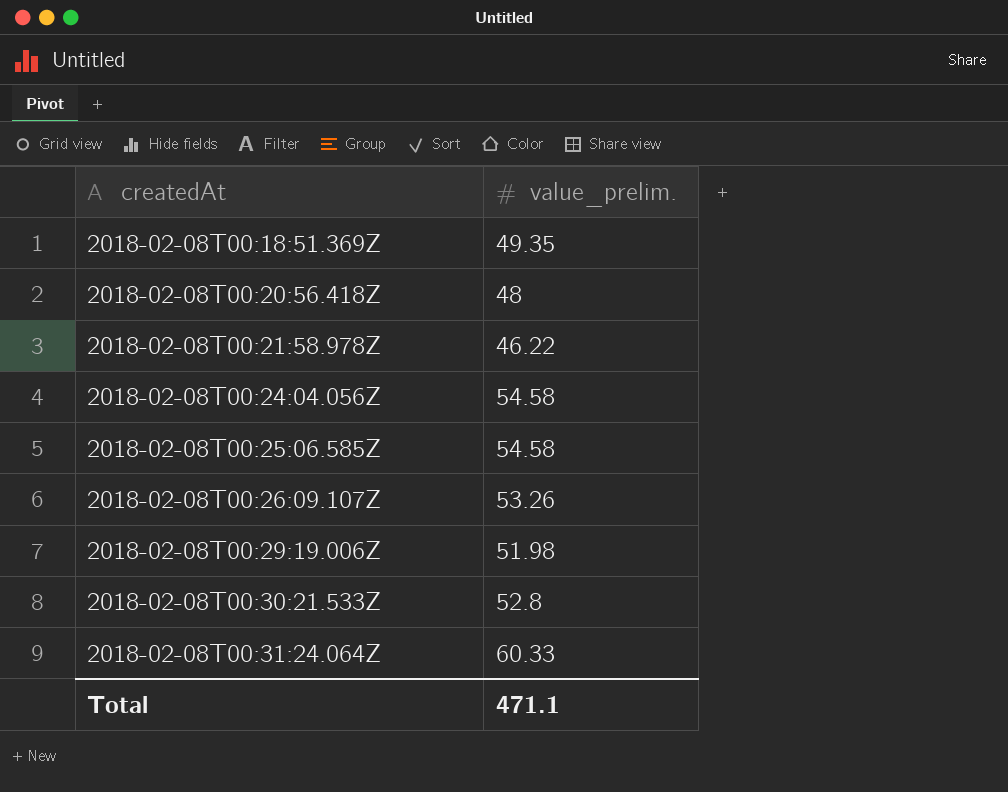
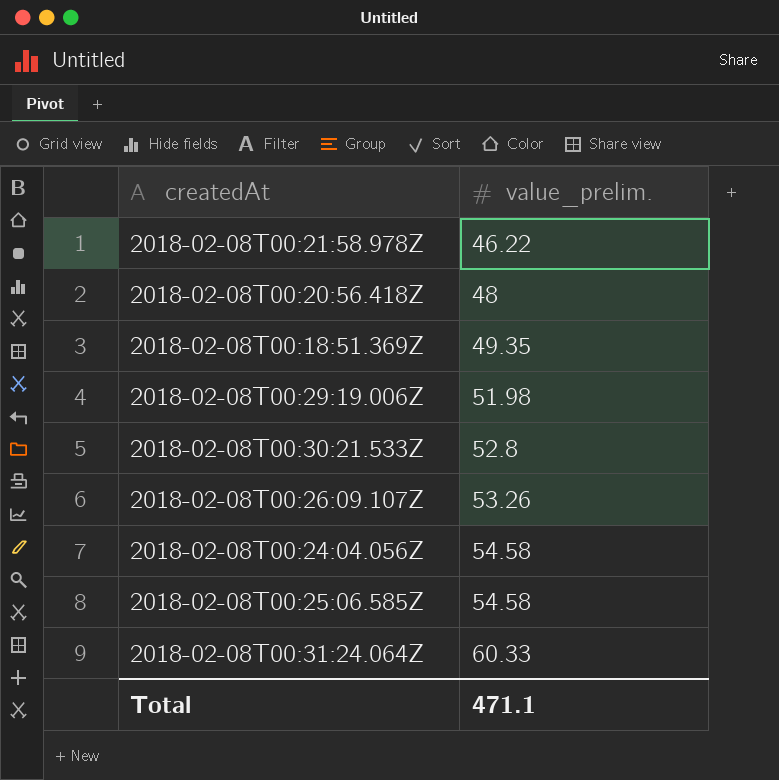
row order: createdAt ascending -> value_prelim. ascending

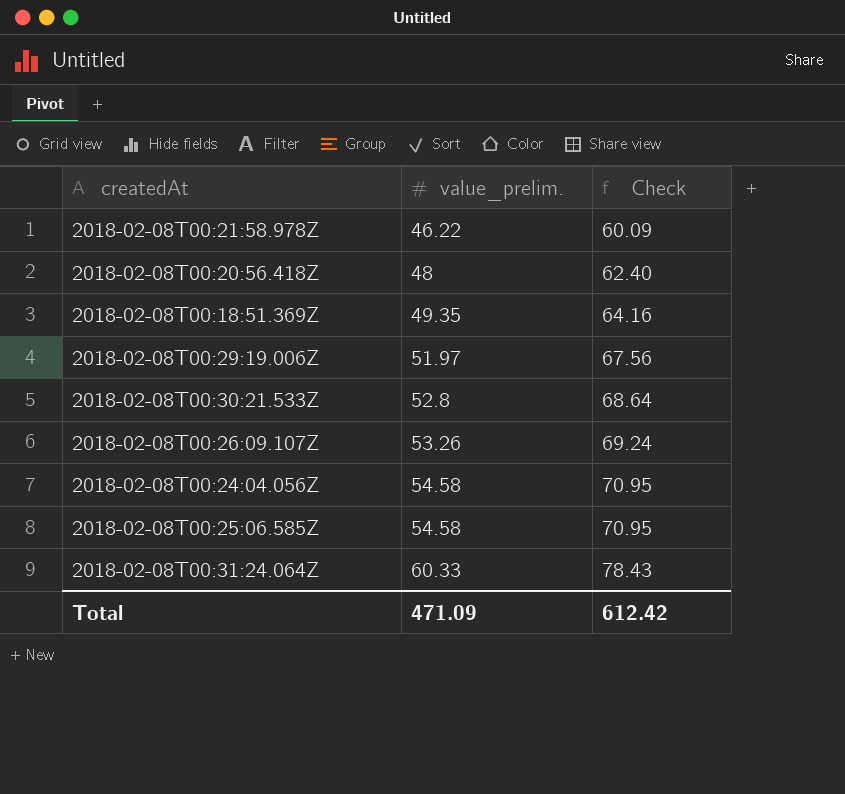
column Check | formula: none -> [value_prelim.] * 1.3
2018-02-08T00:29:19.006Z | value_prelim.: 51.98 -> 51.97
Total | value_prelim.: 471.1 -> 471.09

